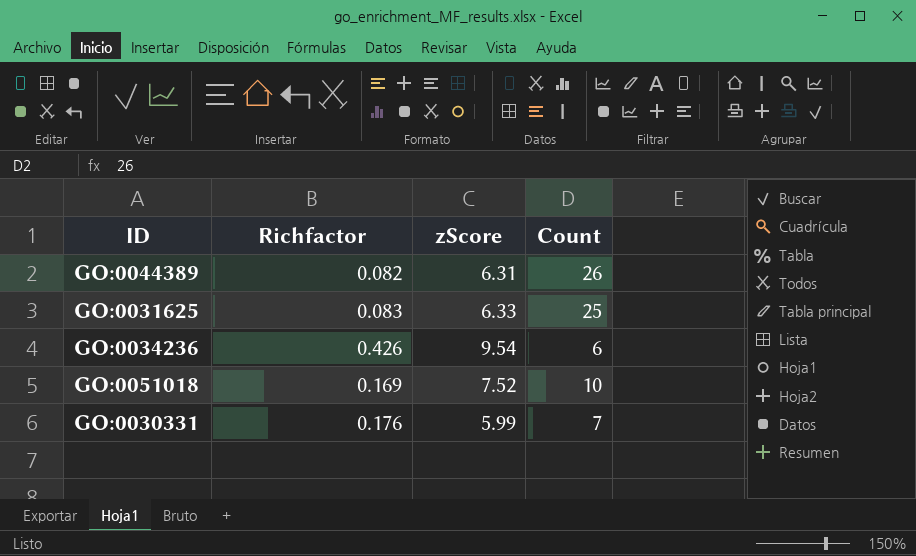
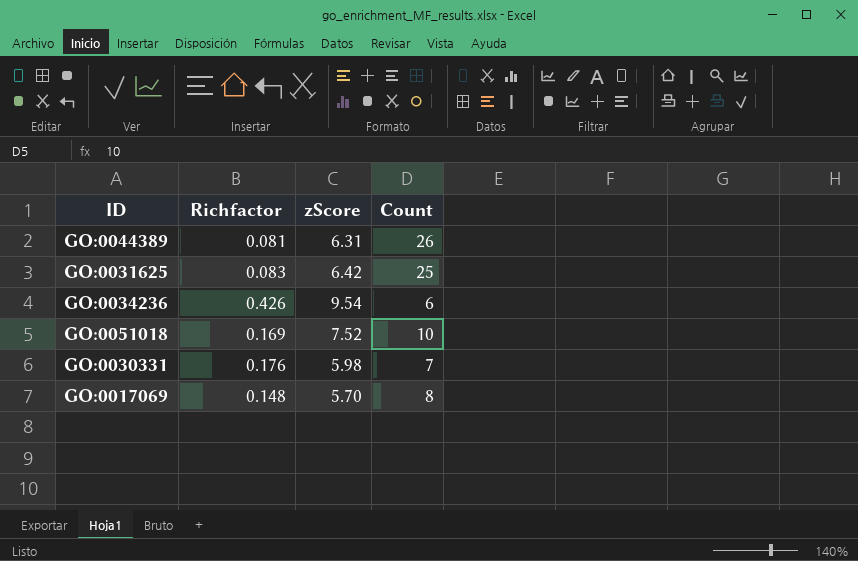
GO:0044389 | Richfactor: 0.082 -> 0.081
GO:0031625 | zScore: 6.33 -> 6.42
GO:0030331 | zScore: 5.99 -> 5.98
row GO:0017069: none -> 0.148 | 5.70 | 8

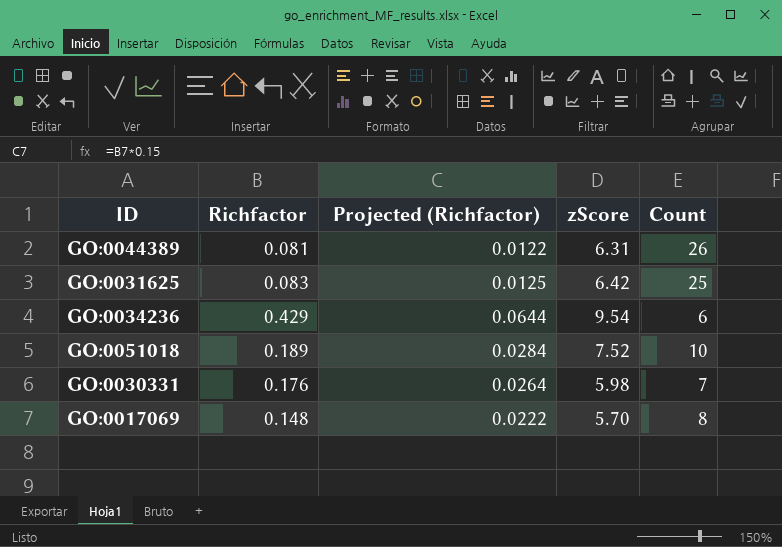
column Projected (Richfactor) | formula: none -> [Richfactor] * 0.15
GO:0034236 | Richfactor: 0.426 -> 0.429
GO:0051018 | Richfactor: 0.169 -> 0.189

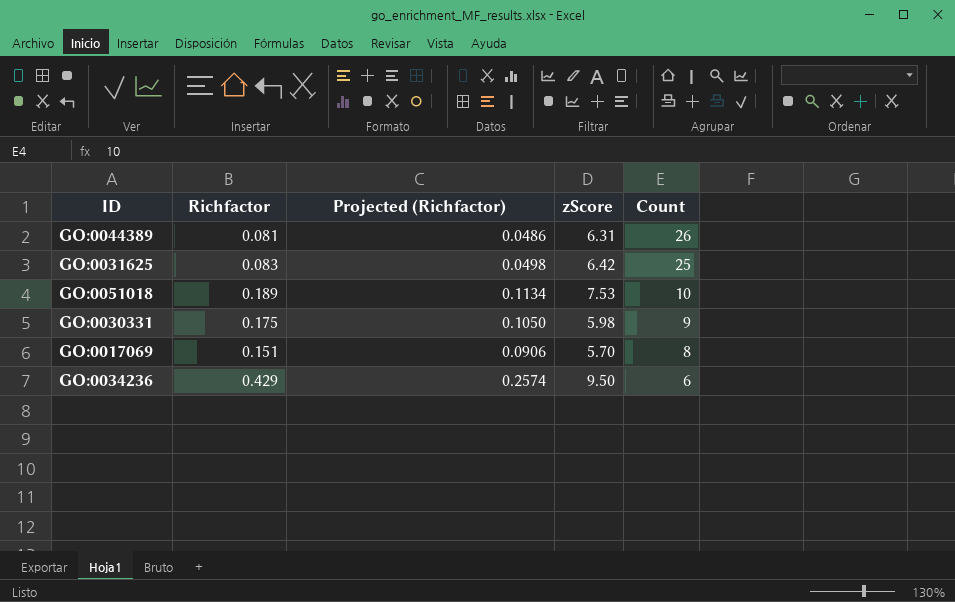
row order: none -> Count descending
column Projected (Richfactor) | formula: [Richfactor] * 0.15 -> [Richfactor] * 0.6
GO:0051018 | zScore: 7.52 -> 7.53
GO:0030331 | Richfactor: 0.176 -> 0.175
GO:0030331 | Count: 7 -> 9
GO:0017069 | Richfactor: 0.148 -> 0.151
GO:0034236 | zScore: 9.54 -> 9.50

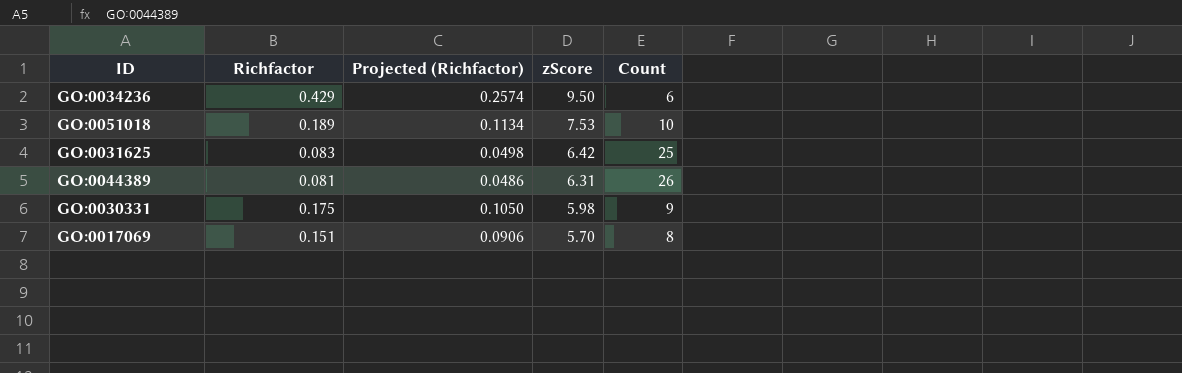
row order: Count descending -> zScore descending

